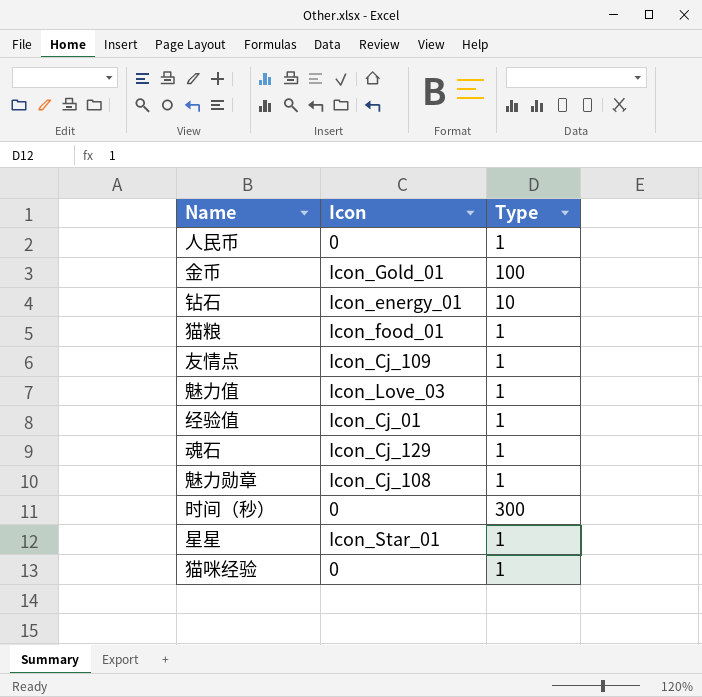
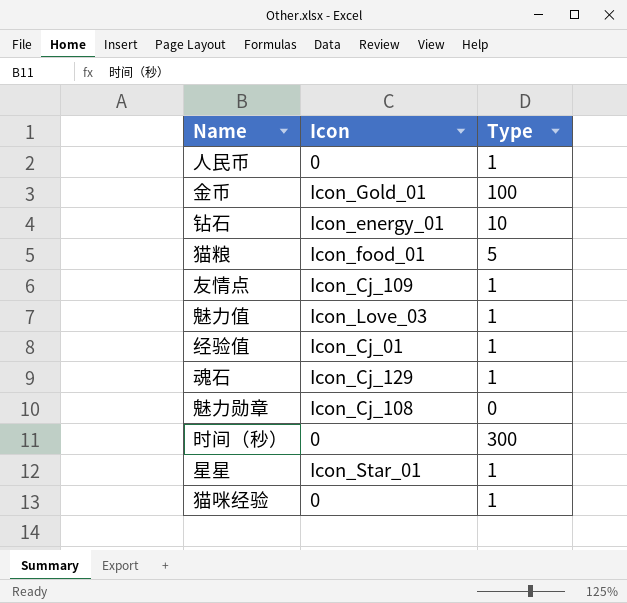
猫粮 | Type: 1 -> 5
魅力勋章 | Type: 1 -> 0

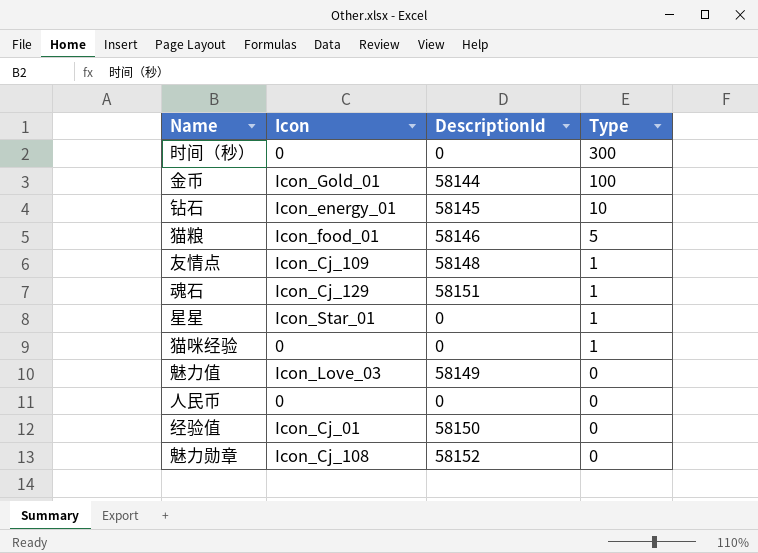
row order: none -> Type descending
column DescriptionId | position: none -> 3
魅力值 | Type: 1 -> 0
人民币 | Type: 1 -> 0
经验值 | Type: 1 -> 0

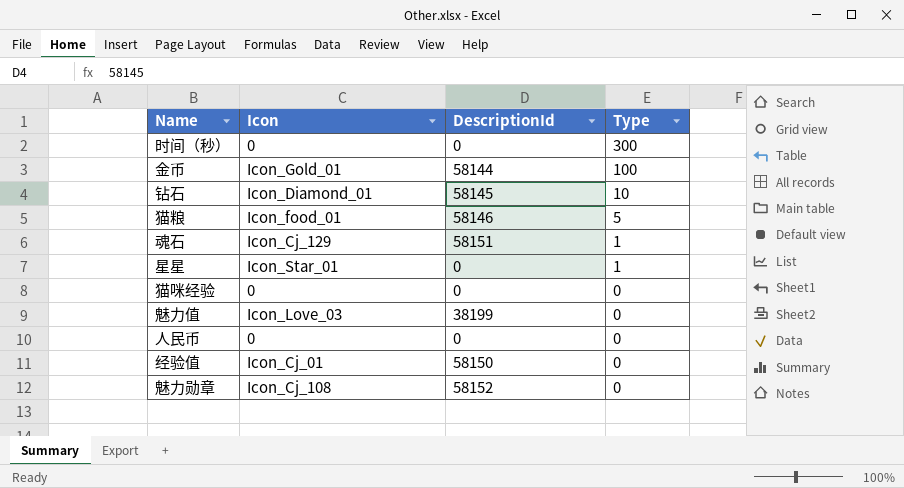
row 友情点: Icon_Cj_109 | 58148 | 1 -> none
钻石 | Icon: Icon_energy_01 -> Icon_Diamond_01
猫咪经验 | Type: 1 -> 0
魅力值 | DescriptionId: 58149 -> 38199

